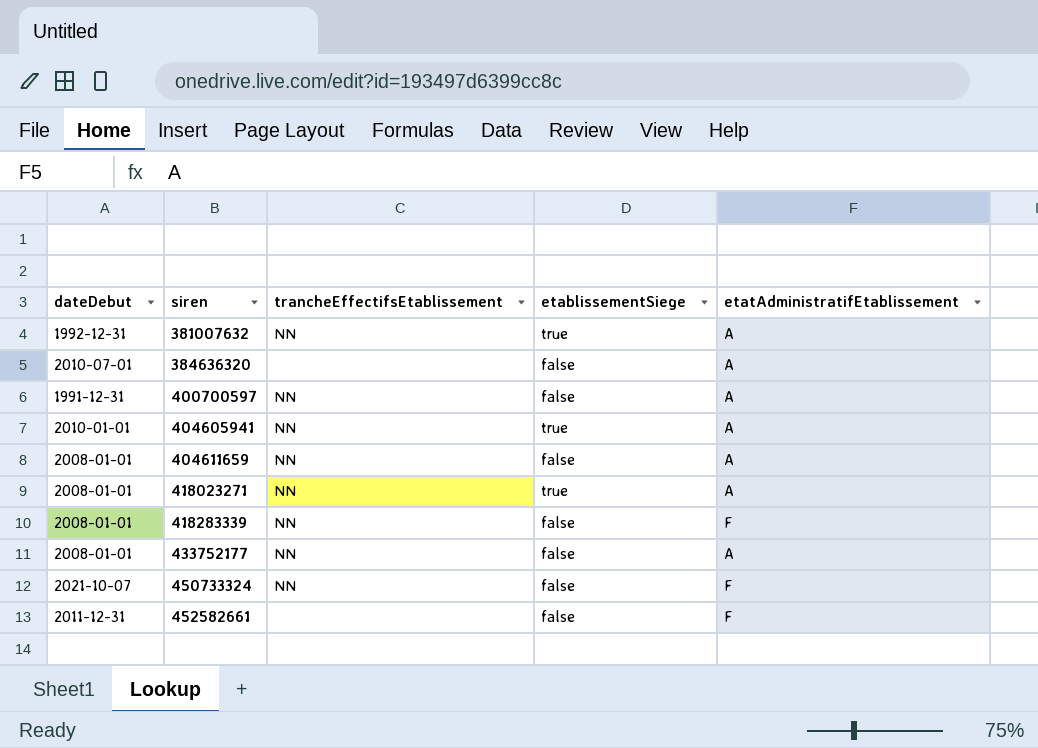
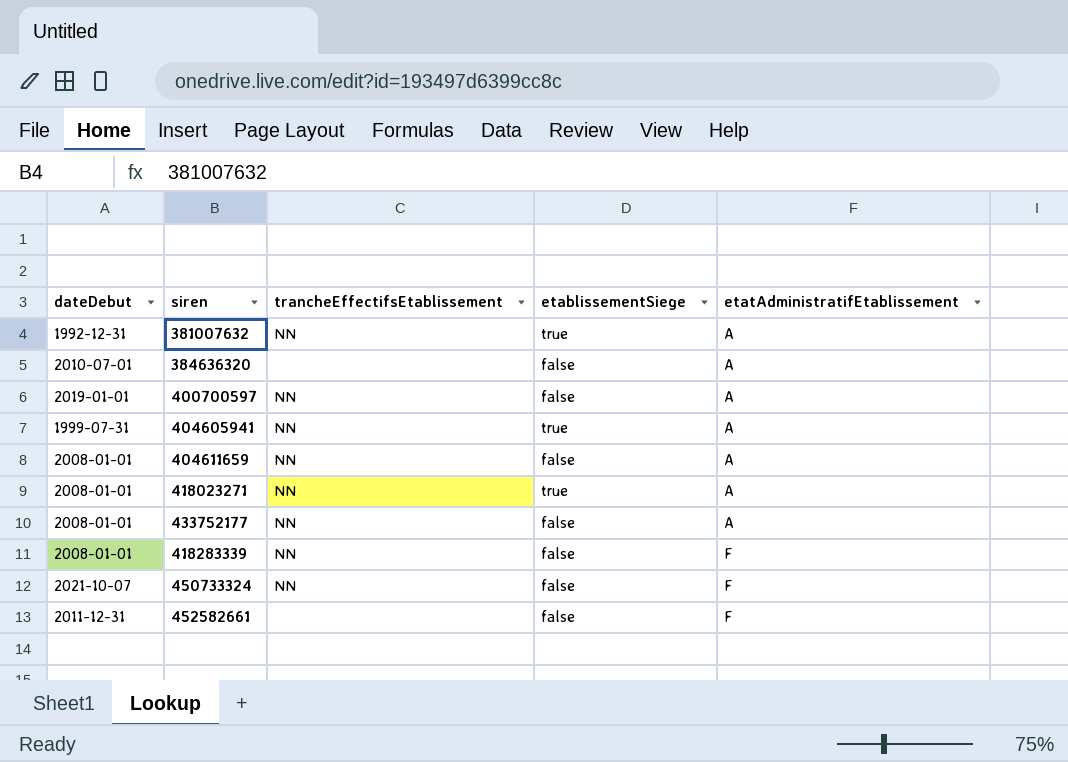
row order: siren ascending -> etatAdministratifEtablissement ascending
400700597 | dateDebut: 1991-12-31 -> 2019-01-01
404605941 | dateDebut: 2010-01-01 -> 1999-07-31

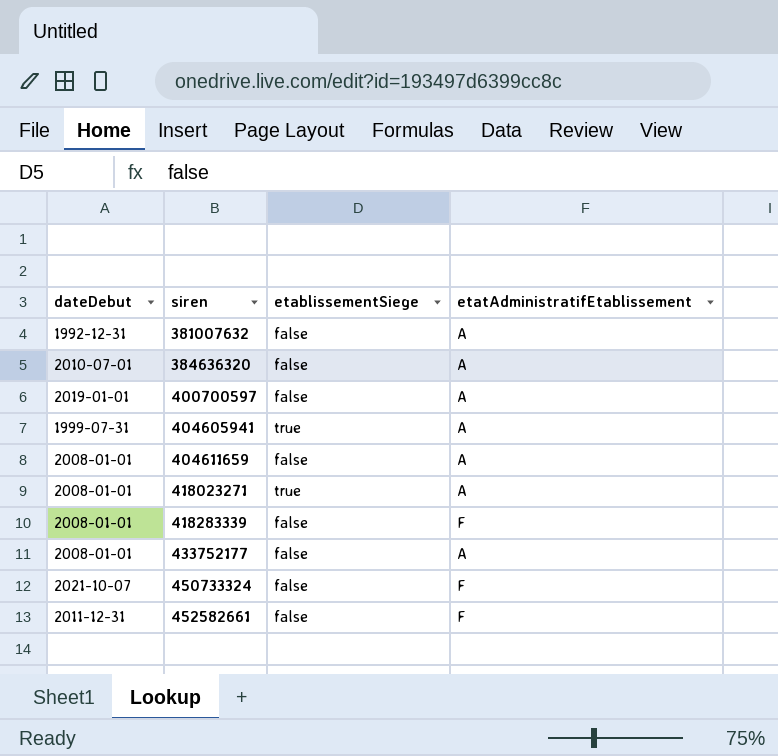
row order: etatAdministratifEtablissement ascending -> siren ascending
column trancheEffectifsEtablissement | position: 3 -> none
381007632 | etablissementSiege: true -> false

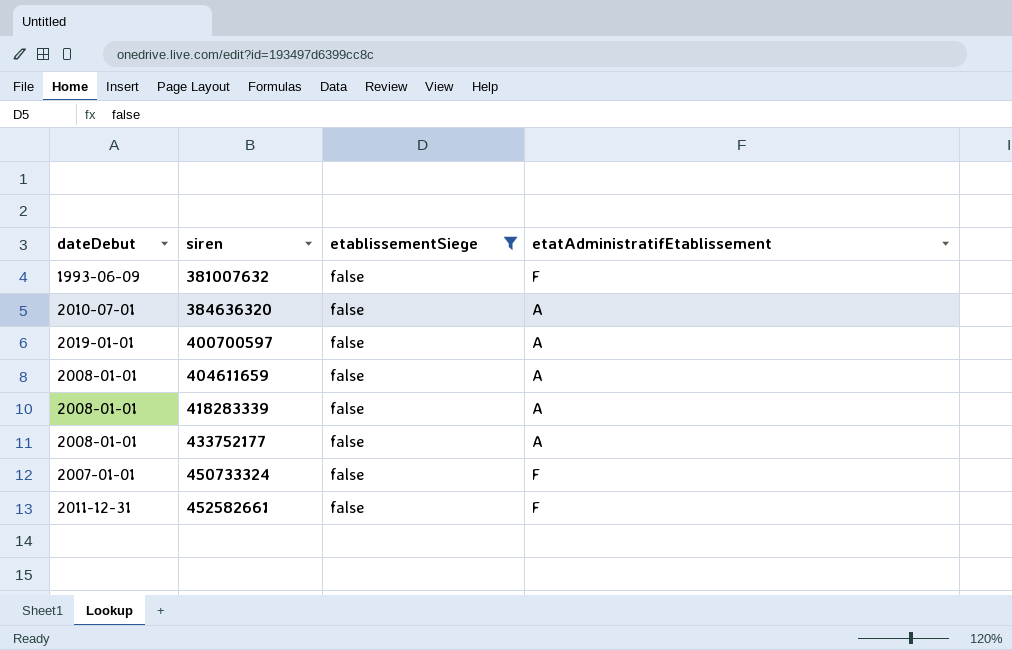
filter: none -> etablissementSiege = false
381007632 | dateDebut: 1992-12-31 -> 1993-06-09
381007632 | etatAdministratifEtablissement: A -> F
418283339 | etatAdministratifEtablissement: F -> A
450733324 | dateDebut: 2021-10-07 -> 2007-01-01

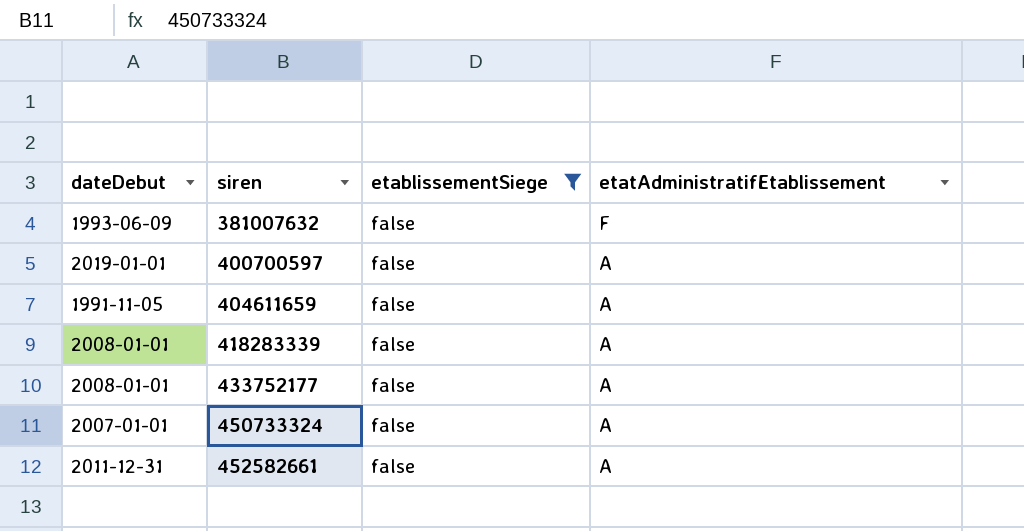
row 384636320: 2010-07-01 | false | A -> none
404611659 | dateDebut: 2008-01-01 -> 1991-11-05
450733324 | etatAdministratifEtablissement: F -> A
452582661 | etatAdministratifEtablissement: F -> A

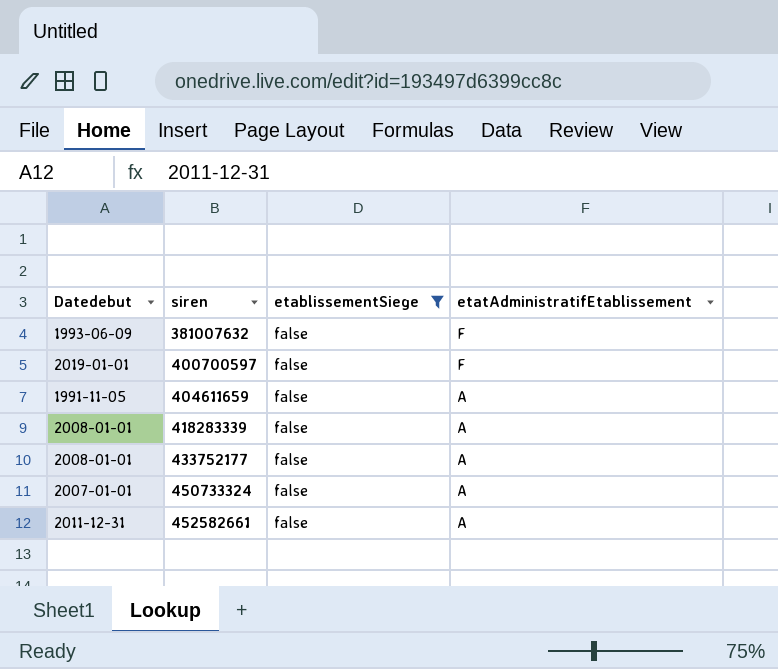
column name: dateDebut -> Datedebut
400700597 | etatAdministratifEtablissement: A -> F

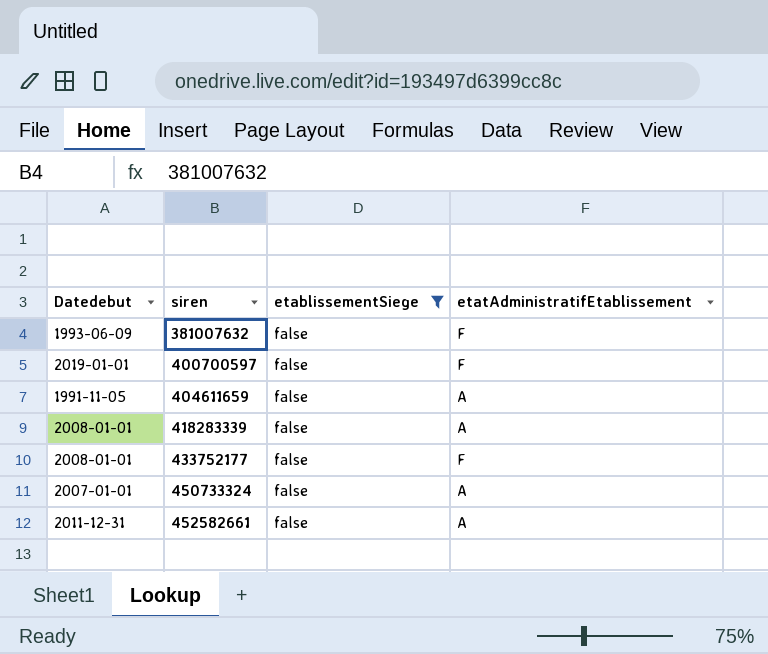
433752177 | etatAdministratifEtablissement: A -> F

